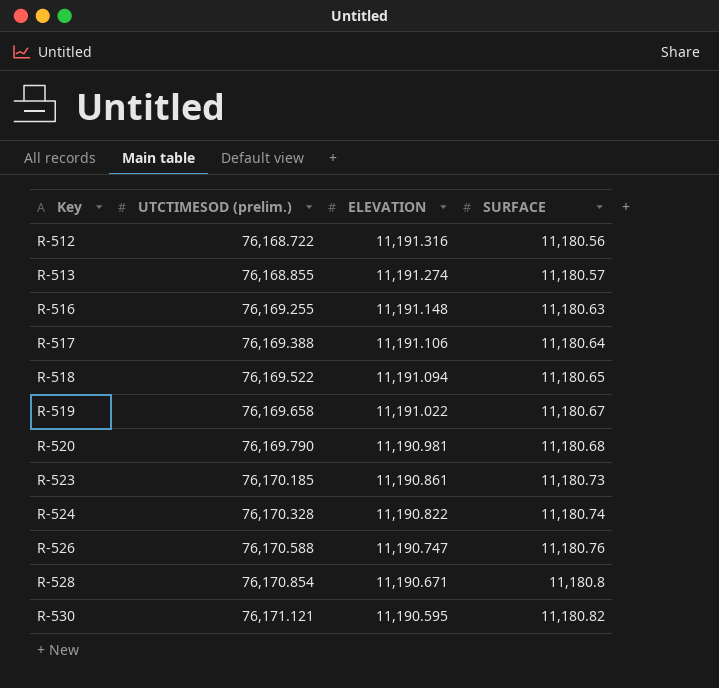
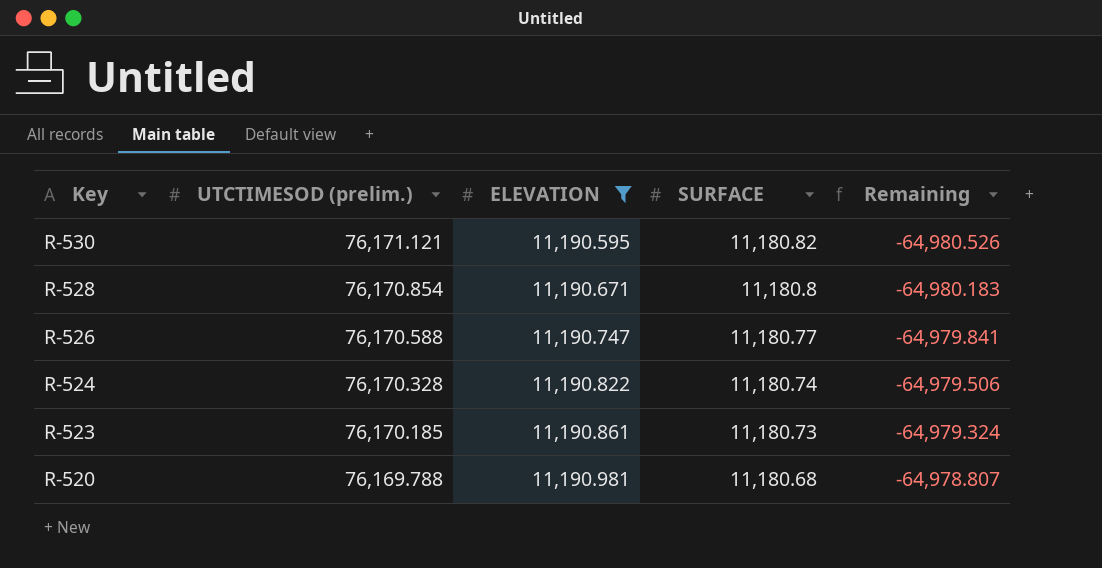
filter: none -> ELEVATION <= 11,190.981
row order: Key ascending -> Key descending
column Remaining | formula: none -> [ELEVATION] - [UTCTIMESOD (prelim.)]
R-526 | SURFACE: 11,180.76 -> 11,180.77
R-520 | UTCTIMESOD (prelim.): 76,169.790 -> 76,169.788

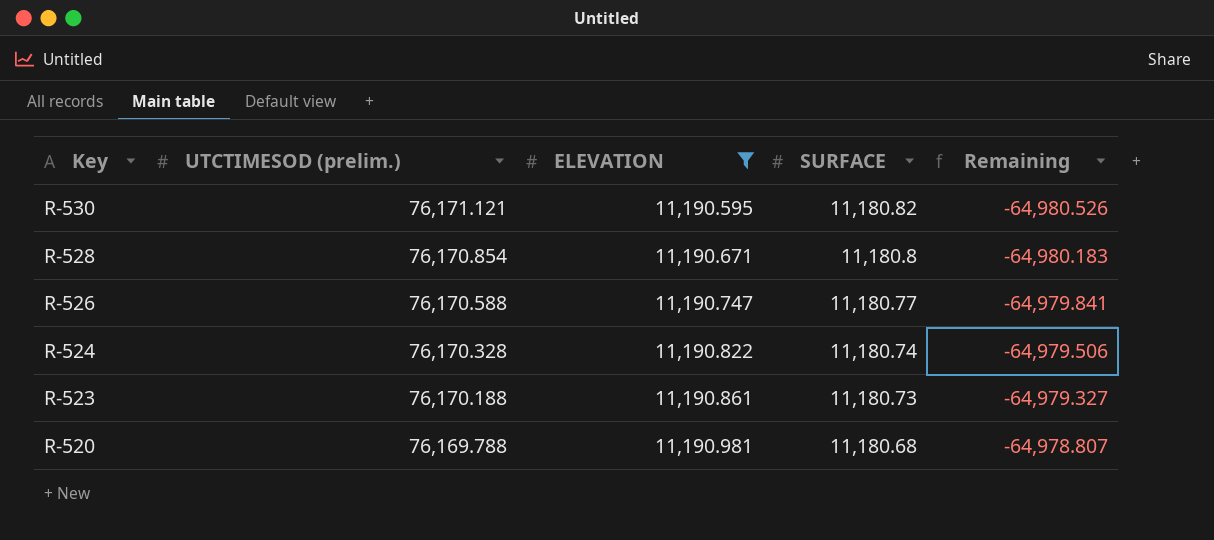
R-523 | UTCTIMESOD (prelim.): 76,170.185 -> 76,170.188
R-523 | Remaining: -64,979.324 -> -64,979.327

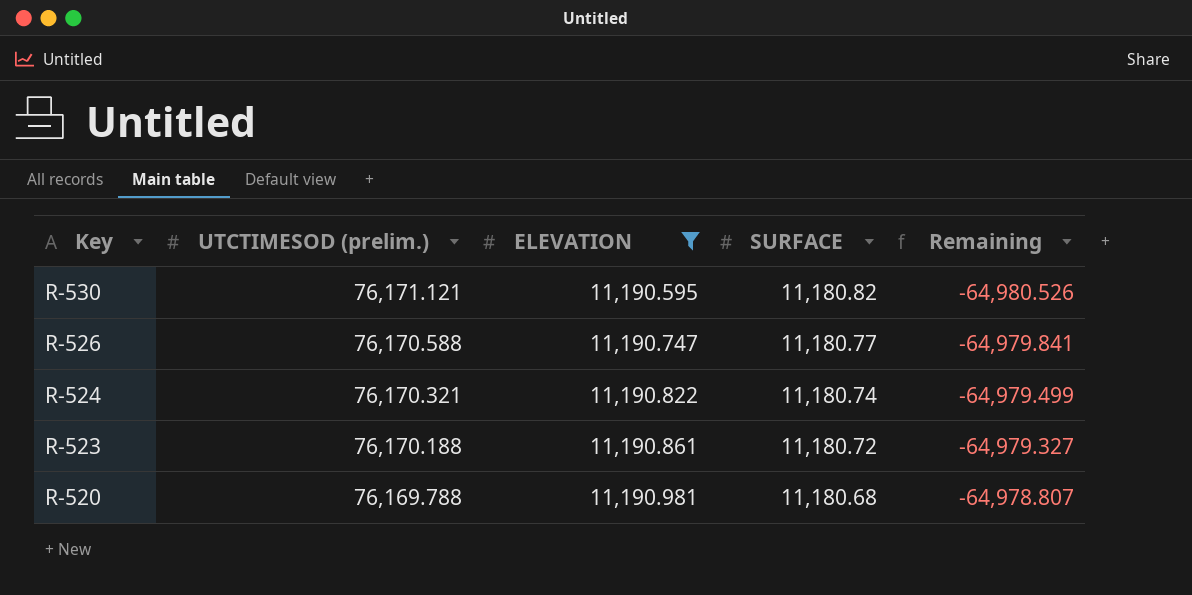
row R-528: 76,170.854 | 11,190.671 | 11,180.8 | -64,980.183 -> none
R-524 | UTCTIMESOD (prelim.): 76,170.328 -> 76,170.321
R-524 | Remaining: -64,979.506 -> -64,979.499
R-523 | SURFACE: 11,180.73 -> 11,180.72

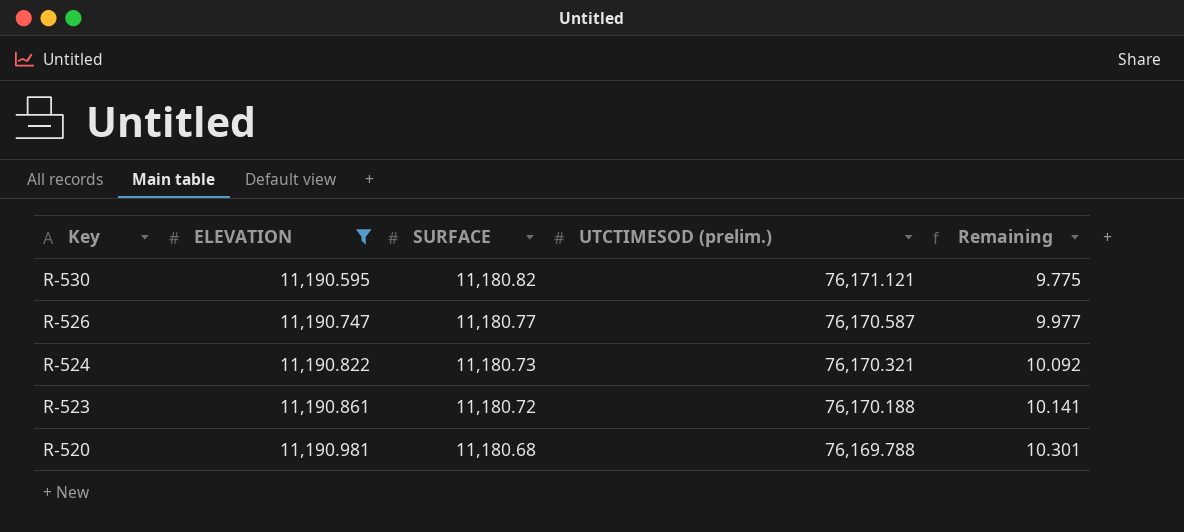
column UTCTIMESOD (prelim.) | position: 2 -> 4
column Remaining | formula: [ELEVATION] - [UTCTIMESOD (prelim.)] -> [ELEVATION] - [SURFACE]
R-526 | UTCTIMESOD (prelim.): 76,170.588 -> 76,170.587
R-524 | SURFACE: 11,180.74 -> 11,180.73

